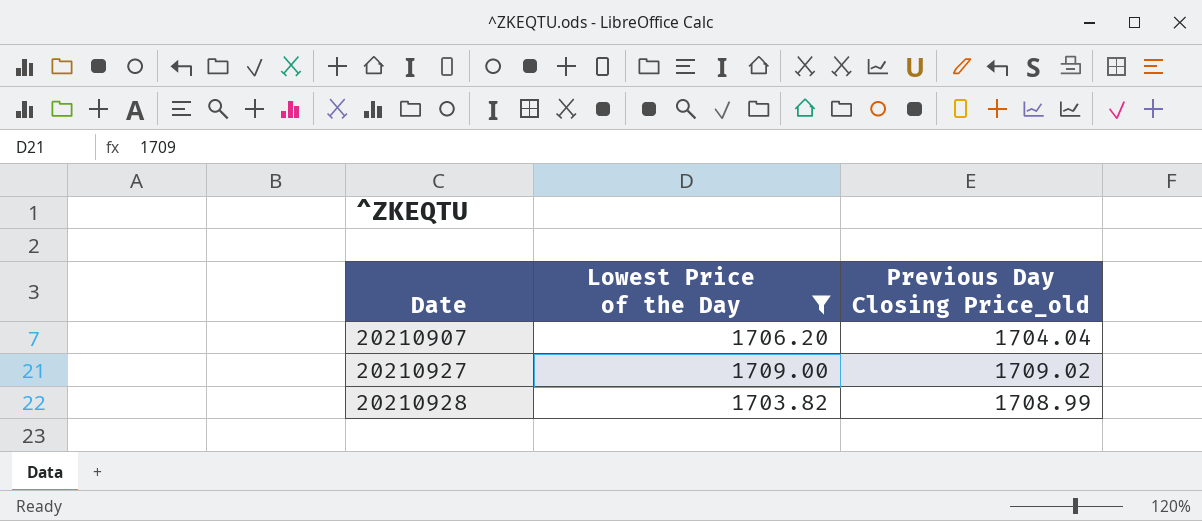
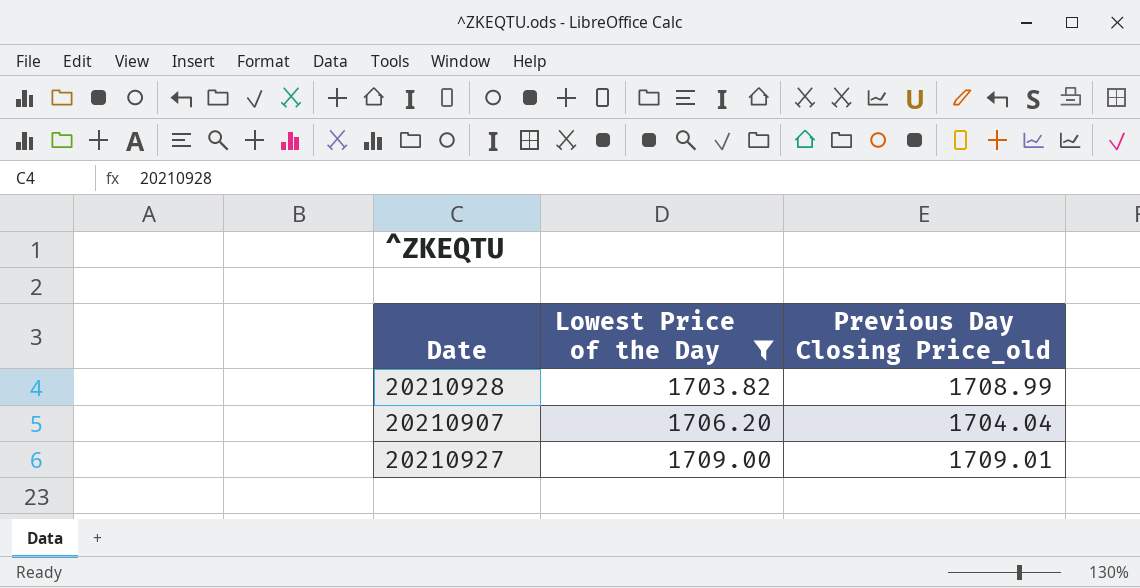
row order: Date ascending -> Lowest Price of the Day ascending
20210927 | Previous Day Closing Price_old: 1709.02 -> 1709.01

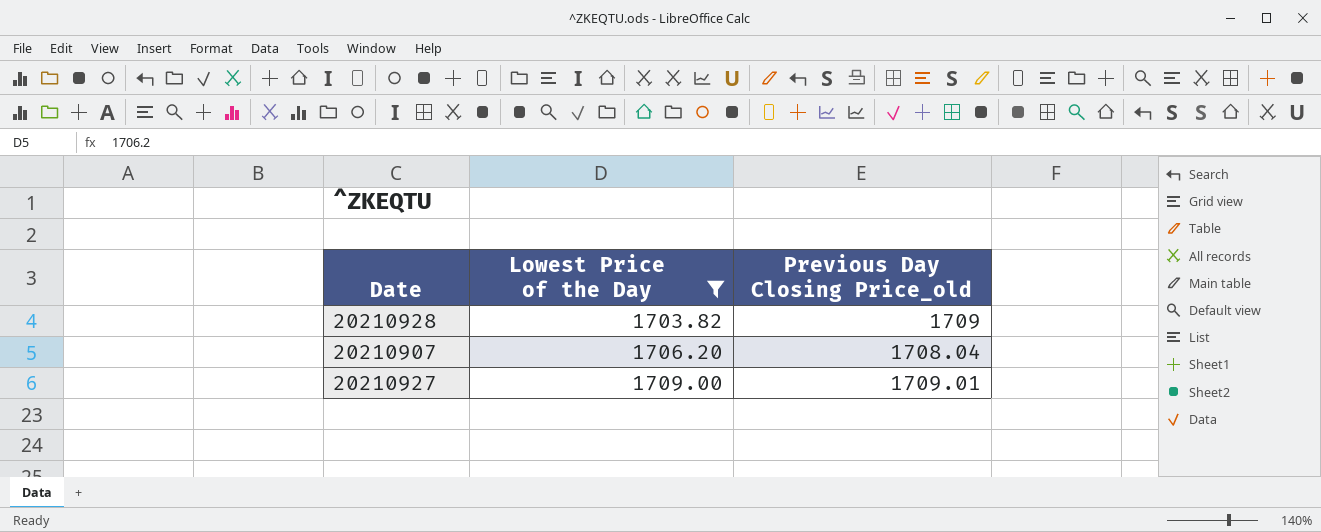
20210928 | Previous Day Closing Price_old: 1708.99 -> 1709
20210907 | Previous Day Closing Price_old: 1704.04 -> 1708.04

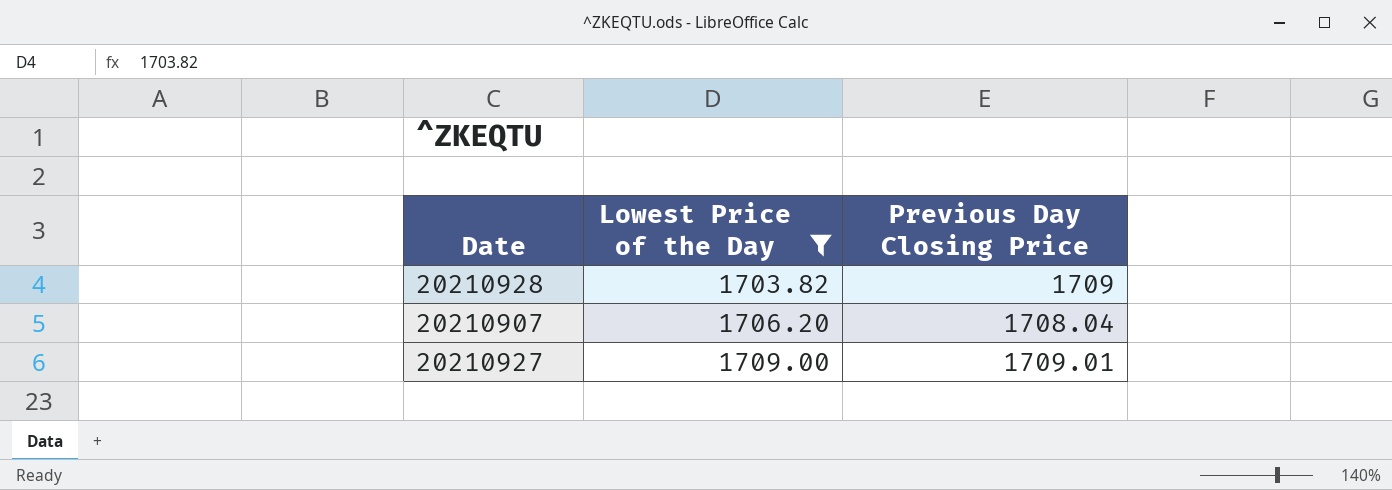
column name: Previous Day Closing Price_old -> Previous Day Closing Price

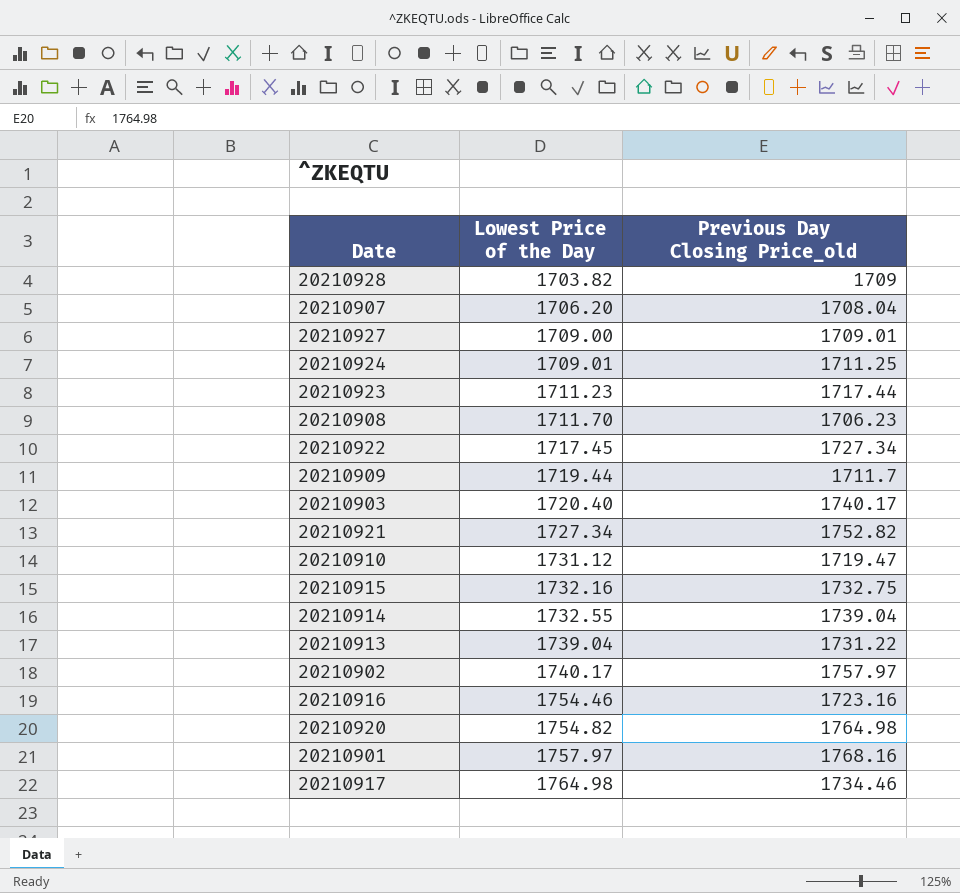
filter: Lowest Price of the Day <= 1709.00 -> none
column name: Previous Day Closing Price -> Previous Day Closing Price_old

